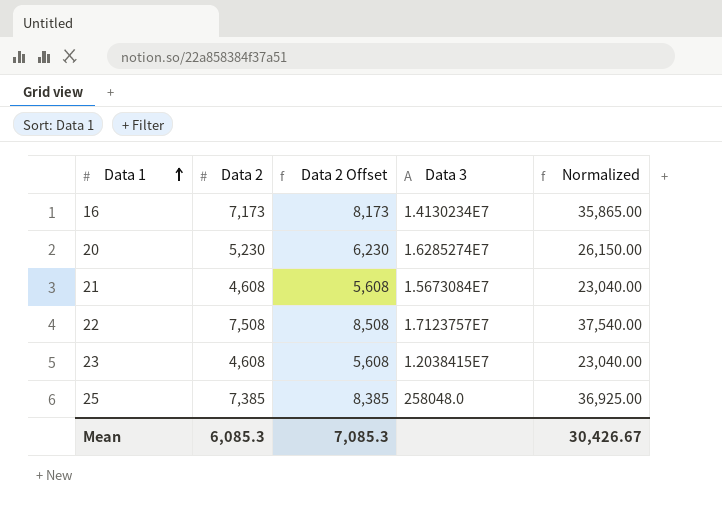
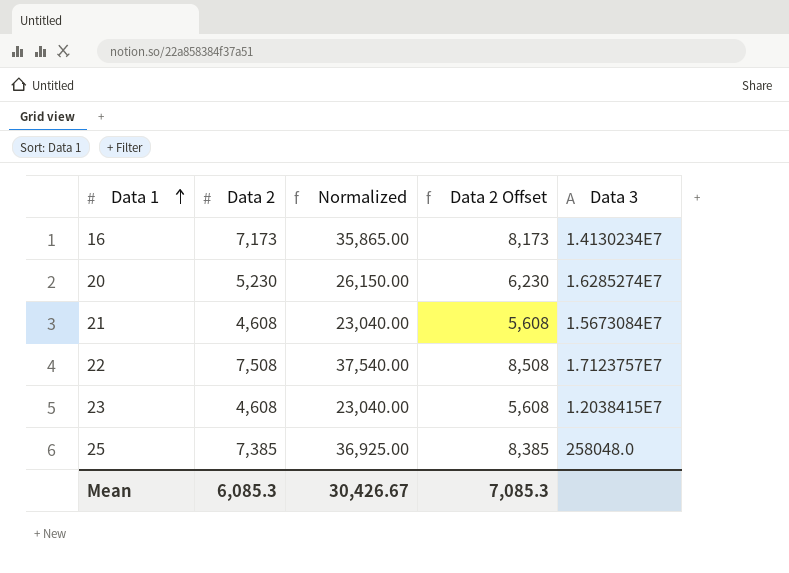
column Normalized | position: 5 -> 3

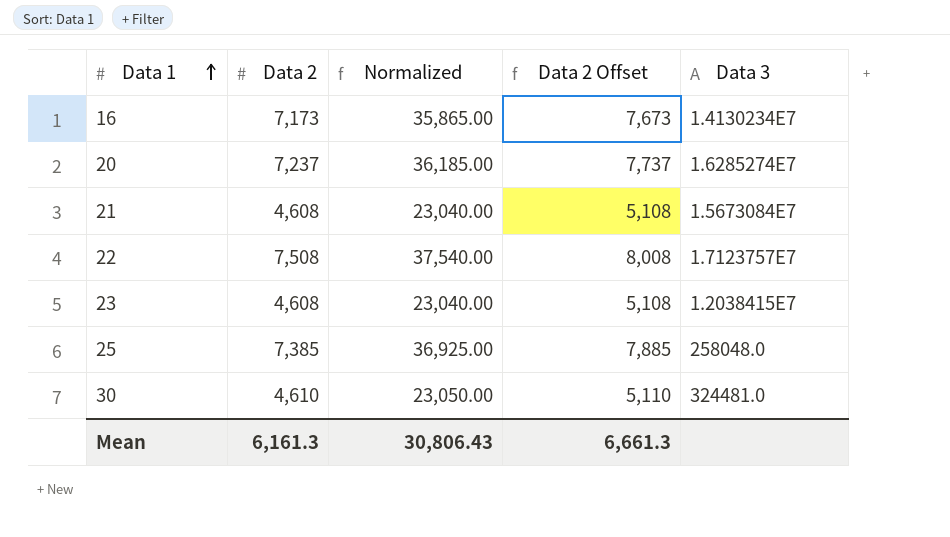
column Data 2 Offset | formula: [Data 2] + 1000 -> [Data 2] + 500
20 | Data 2: 5,230 -> 7,237
20 | Normalized: 26,150.00 -> 36,185.00
row 30: none -> 4,610 | 23,050.00 | 5,110 | 324481.0
Mean | Data 2: 6,085.3 -> 6,161.3
Mean | Normalized: 30,426.67 -> 30,806.43
Mean | Data 2 Offset: 7,085.3 -> 6,661.3

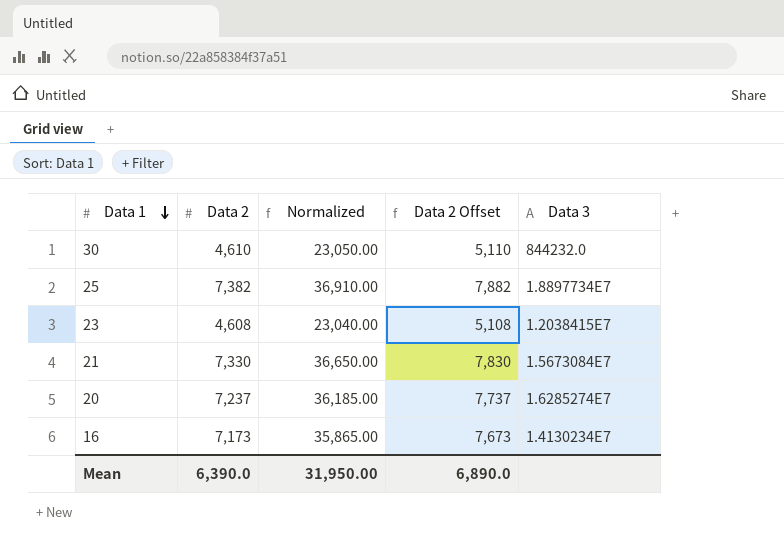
row order: Data 1 ascending -> Data 1 descending
row 22: 7,508 | 37,540.00 | 8,008 | 1.7123757E7 -> none
30 | Data 3: 324481.0 -> 844232.0
25 | Data 2: 7,385 -> 7,382
25 | Normalized: 36,925.00 -> 36,910.00
25 | Data 2 Offset: 7,885 -> 7,882
25 | Data 3: 258048.0 -> 1.8897734E7
21 | Data 2: 4,608 -> 7,330
21 | Normalized: 23,040.00 -> 36,650.00
21 | Data 2 Offset: 5,108 -> 7,830
Mean | Data 2: 6,161.3 -> 6,390.0
Mean | Normalized: 30,806.43 -> 31,950.00
Mean | Data 2 Offset: 6,661.3 -> 6,890.0

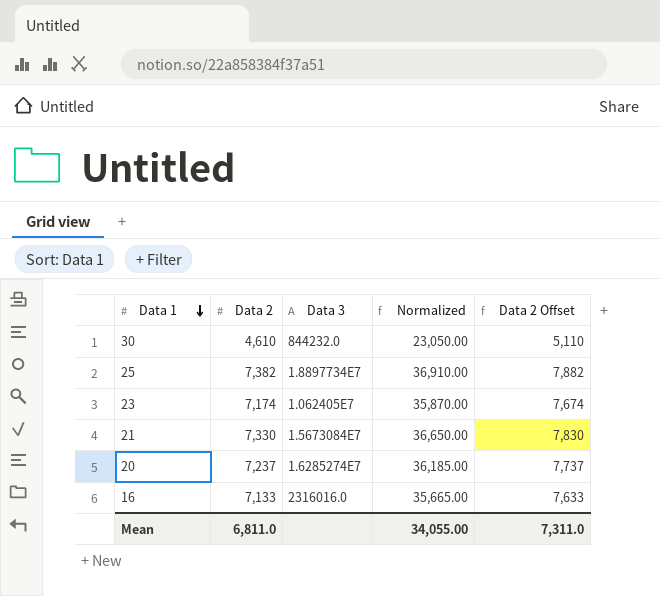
column Data 3 | position: 5 -> 3
23 | Data 2: 4,608 -> 7,174
23 | Data 3: 1.2038415E7 -> 1.062405E7
23 | Normalized: 23,040.00 -> 35,870.00
23 | Data 2 Offset: 5,108 -> 7,674
16 | Data 2: 7,173 -> 7,133
16 | Data 3: 1.4130234E7 -> 2316016.0
16 | Normalized: 35,865.00 -> 35,665.00
16 | Data 2 Offset: 7,673 -> 7,633
Mean | Data 2: 6,390.0 -> 6,811.0
Mean | Normalized: 31,950.00 -> 34,055.00
Mean | Data 2 Offset: 6,890.0 -> 7,311.0

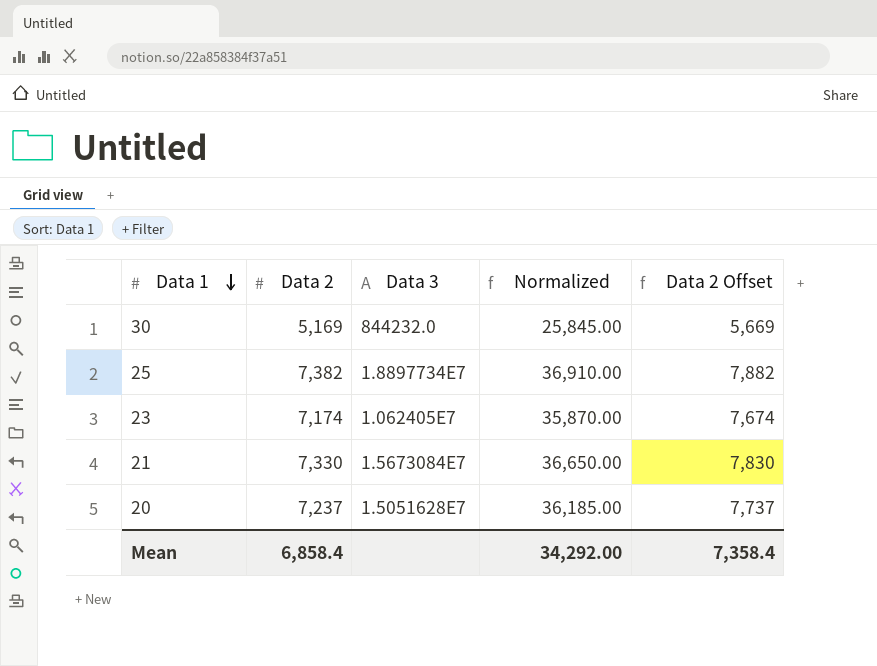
row 16: 7,133 | 2316016.0 | 35,665.00 | 7,633 -> none
30 | Data 2: 4,610 -> 5,169
30 | Normalized: 23,050.00 -> 25,845.00
30 | Data 2 Offset: 5,110 -> 5,669
20 | Data 3: 1.6285274E7 -> 1.5051628E7
Mean | Data 2: 6,811.0 -> 6,858.4
Mean | Normalized: 34,055.00 -> 34,292.00
Mean | Data 2 Offset: 7,311.0 -> 7,358.4

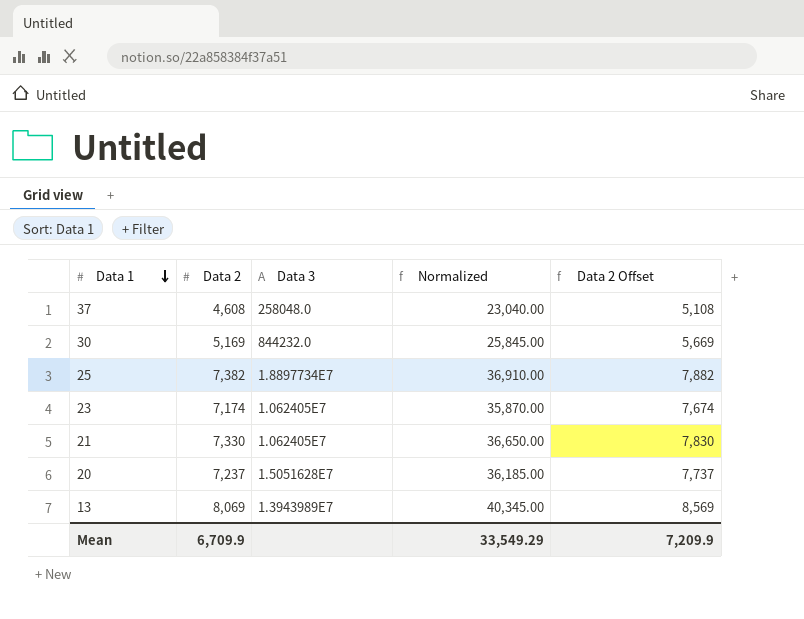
row 37: none -> 4,608 | 258048.0 | 23,040.00 | 5,108
21 | Data 3: 1.5673084E7 -> 1.062405E7
row 13: none -> 8,069 | 1.3943989E7 | 40,345.00 | 8,569
Mean | Data 2: 6,858.4 -> 6,709.9
Mean | Normalized: 34,292.00 -> 33,549.29
Mean | Data 2 Offset: 7,358.4 -> 7,209.9

